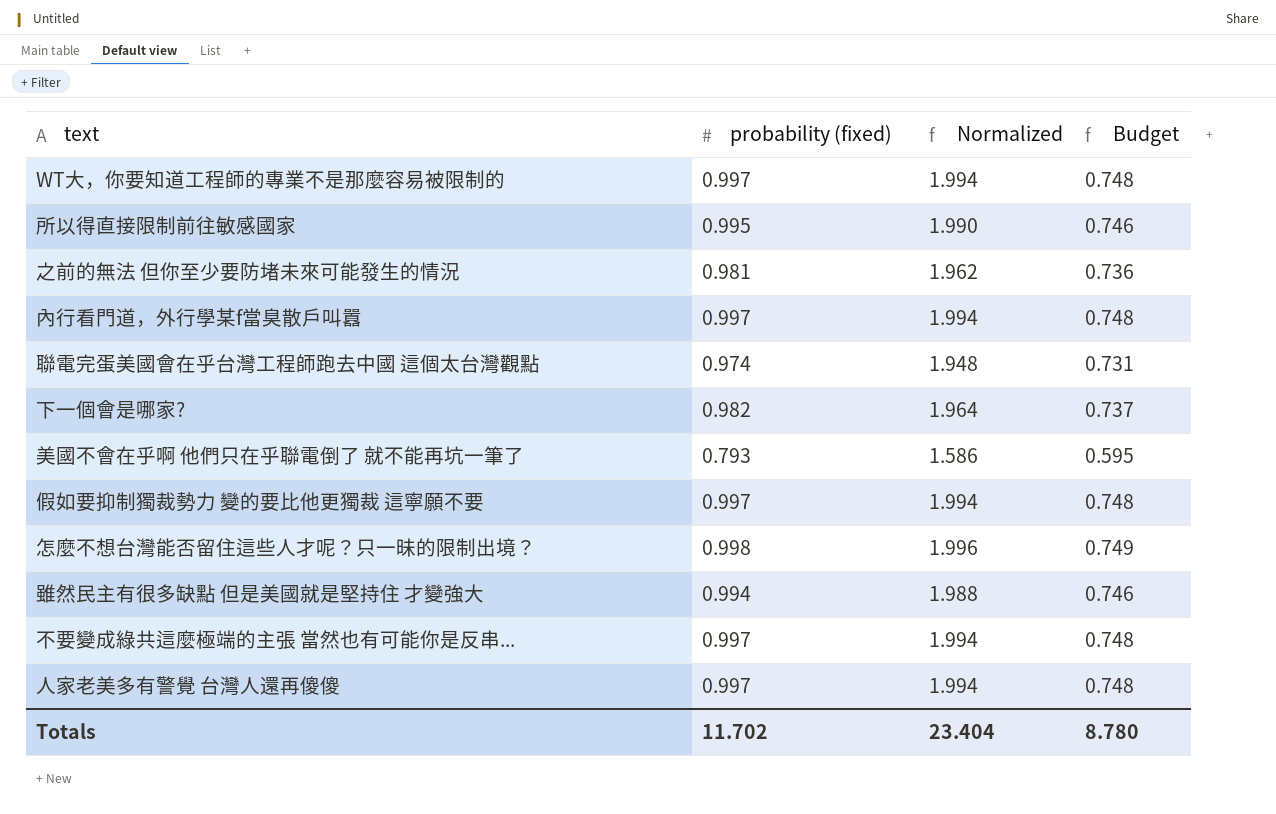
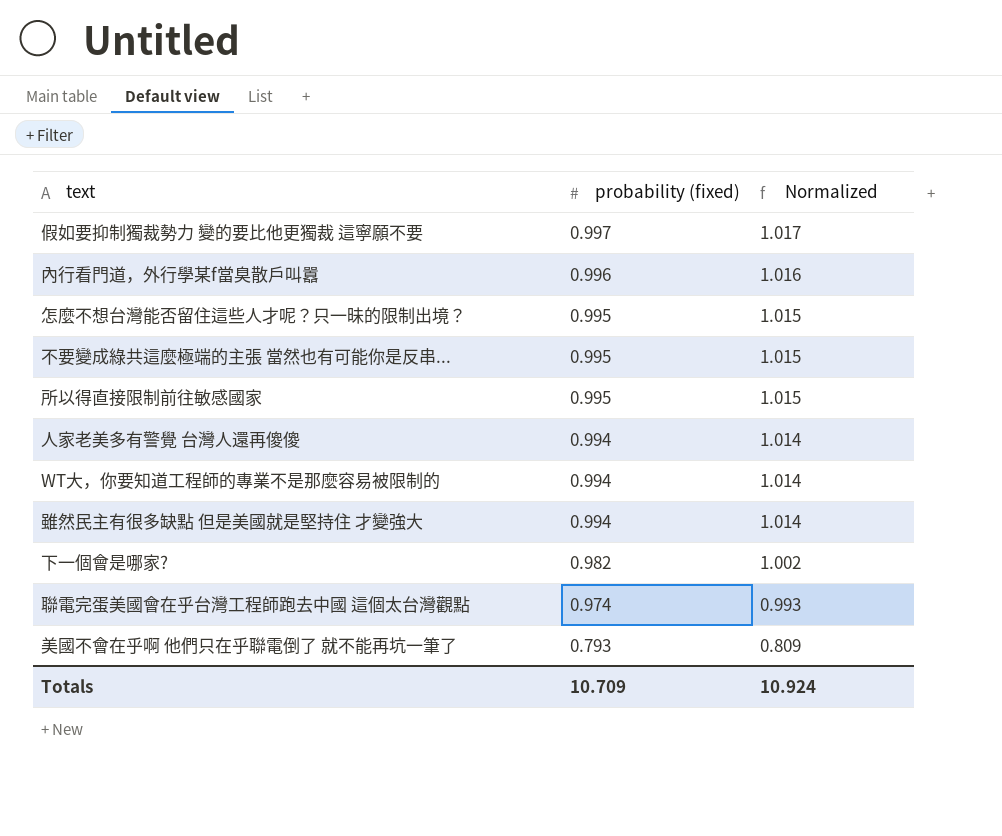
row order: none -> probability (fixed) descending
column Budget | formula: [probability (fixed)] * 0.75 -> none
column Normalized | formula: [probability (fixed)] * 2 -> [probability (fixed)] * 1.02
row 之前的無法 但你至少要防堵未來可能發生的情況: 0.981 | 1.962 | 0.736 -> none
內行看門道，外行學某f當臭散戶叫囂 | probability (fixed): 0.997 -> 0.996
怎麼不想台灣能否留住這些人才呢？只一昧的限制出境？ | probability (fixed): 0.998 -> 0.995
不要變成綠共這麼極端的主張 當然也有可能你是反串... | probability (fixed): 0.997 -> 0.995
人家老美多有警覺 台灣人還再傻傻 | probability (fixed): 0.997 -> 0.994
WT大，你要知道工程師的專業不是那麼容易被限制的 | probability (fixed): 0.997 -> 0.994
Totals | probability (fixed): 11.702 -> 10.709
Totals | Normalized: 23.404 -> 10.924

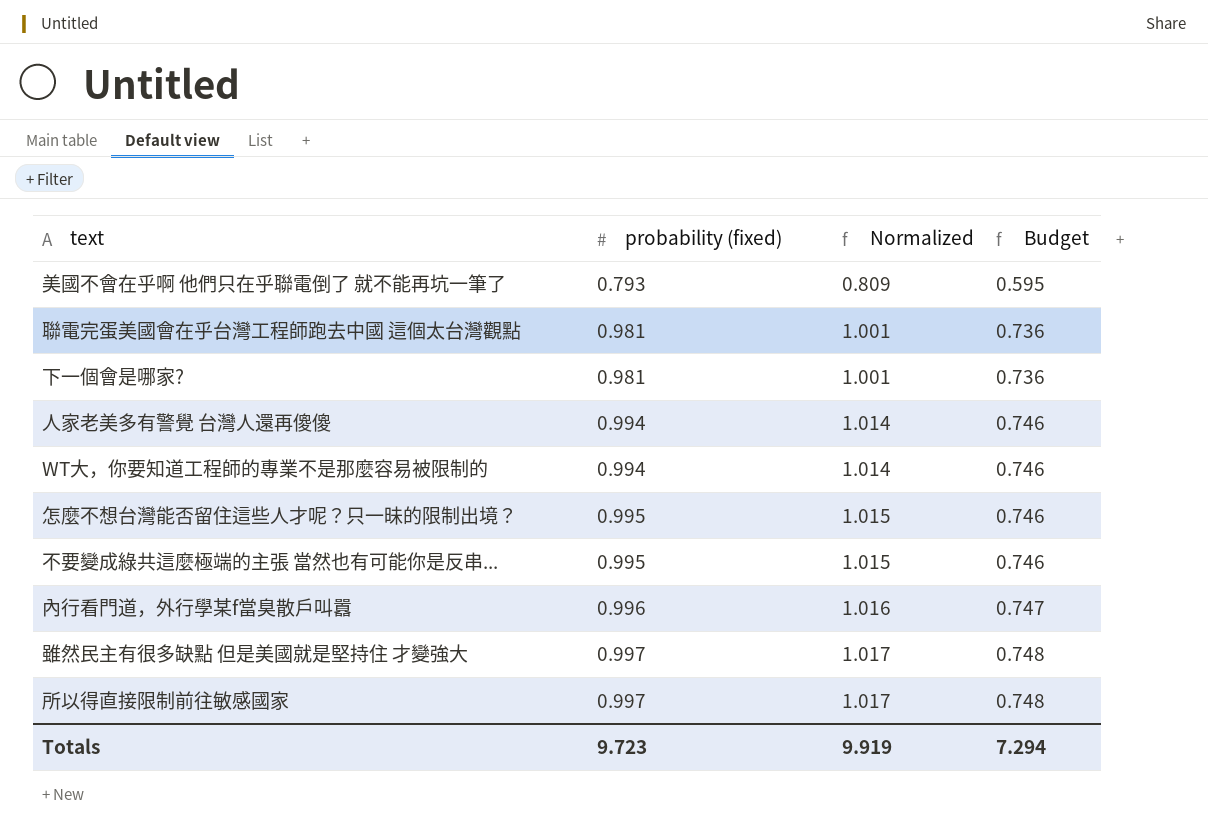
row order: probability (fixed) descending -> probability (fixed) ascending
column Budget | formula: none -> [probability (fixed)] * 0.75
row 假如要抑制獨裁勢力 變的要比他更獨裁 這寧願不要: 0.997 | 1.017 -> none
聯電完蛋美國會在乎台灣工程師跑去中國 這個太台灣觀點 | probability (fixed): 0.974 -> 0.981
聯電完蛋美國會在乎台灣工程師跑去中國 這個太台灣觀點 | Normalized: 0.993 -> 1.001
下一個會是哪家? | probability (fixed): 0.982 -> 0.981
下一個會是哪家? | Normalized: 1.002 -> 1.001
雖然民主有很多缺點 但是美國就是堅持住 才變強大 | probability (fixed): 0.994 -> 0.997
雖然民主有很多缺點 但是美國就是堅持住 才變強大 | Normalized: 1.014 -> 1.017
所以得直接限制前往敏感國家 | probability (fixed): 0.995 -> 0.997
所以得直接限制前往敏感國家 | Normalized: 1.015 -> 1.017
Totals | probability (fixed): 10.709 -> 9.723
Totals | Normalized: 10.924 -> 9.919

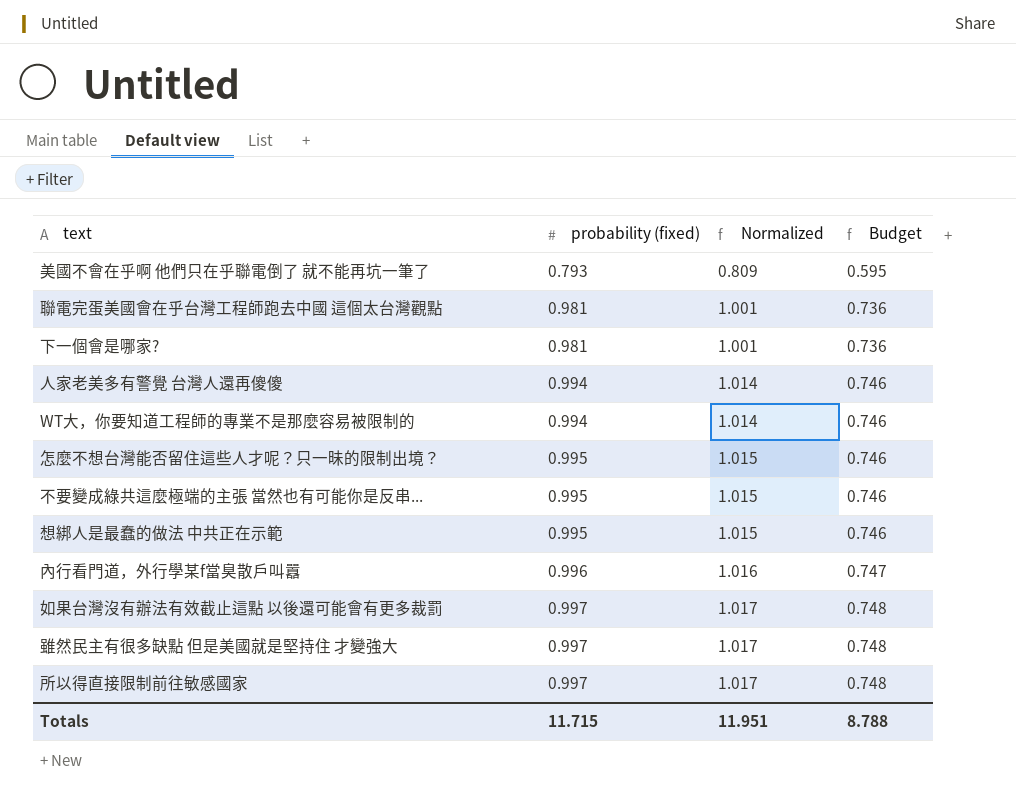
row 想綁人是最蠢的做法 中共正在示範: none -> 0.995 | 1.015 | 0.746
row 如果台灣沒有辦法有效截止這點 以後還可能會有更多裁罰: none -> 0.997 | 1.017 | 0.748
Totals | probability (fixed): 9.723 -> 11.715
Totals | Normalized: 9.919 -> 11.951
Totals | Budget: 7.294 -> 8.788

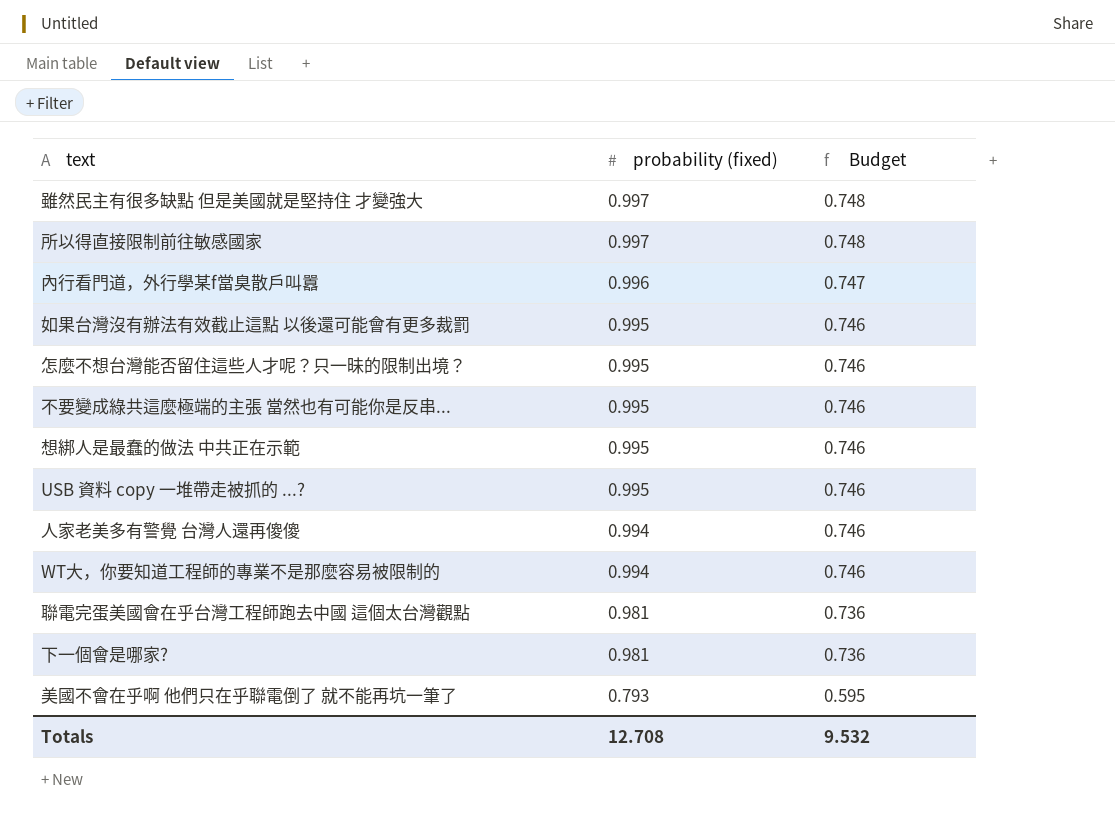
row order: probability (fixed) ascending -> probability (fixed) descending
column Normalized | formula: [probability (fixed)] * 1.02 -> none
如果台灣沒有辦法有效截止這點 以後還可能會有更多裁罰 | probability (fixed): 0.997 -> 0.995
如果台灣沒有辦法有效截止這點 以後還可能會有更多裁罰 | Budget: 0.748 -> 0.746
row USB 資料 copy 一堆帶走被抓的 ...?: none -> 0.995 | 0.746
Totals | probability (fixed): 11.715 -> 12.708
Totals | Budget: 8.788 -> 9.532

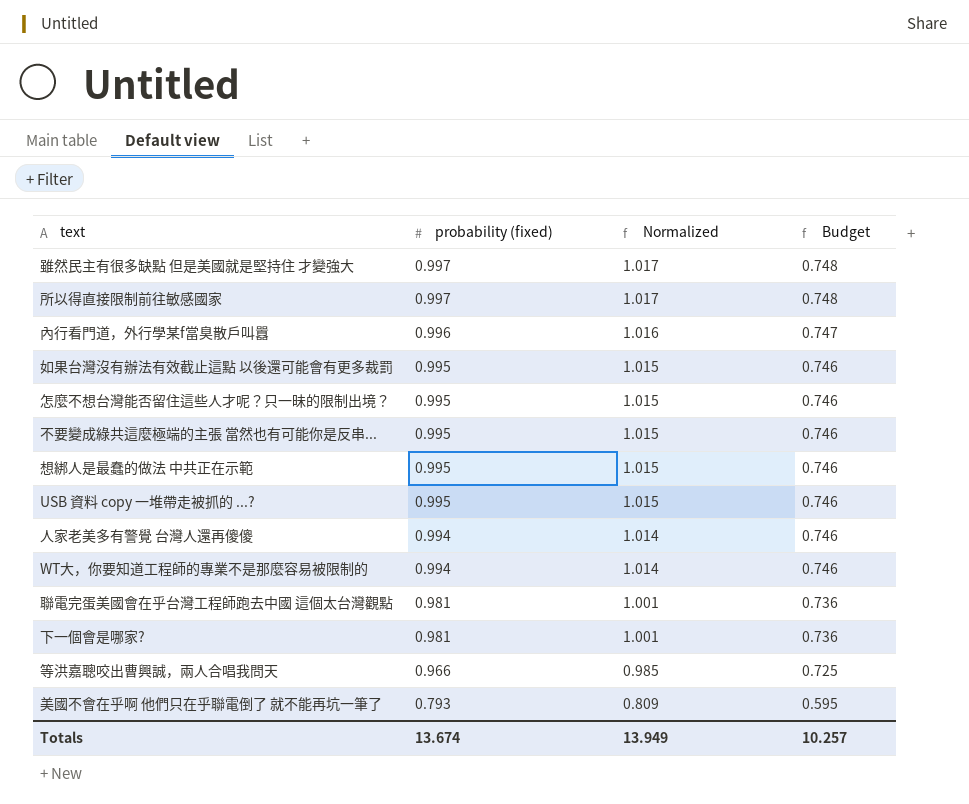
column Normalized | formula: none -> [probability (fixed)] * 1.02
row 等洪嘉聰咬出曹興誠，兩人合唱我問天: none -> 0.966 | 0.985 | 0.725
Totals | probability (fixed): 12.708 -> 13.674
Totals | Budget: 9.532 -> 10.257

